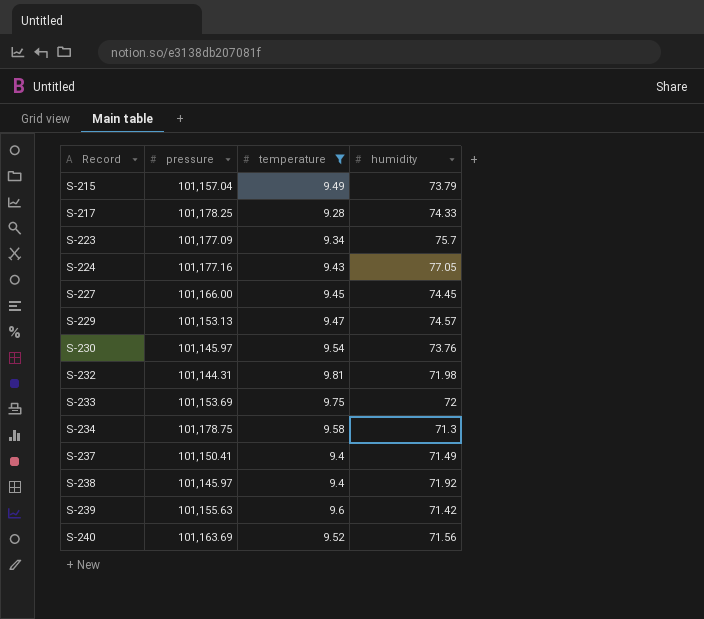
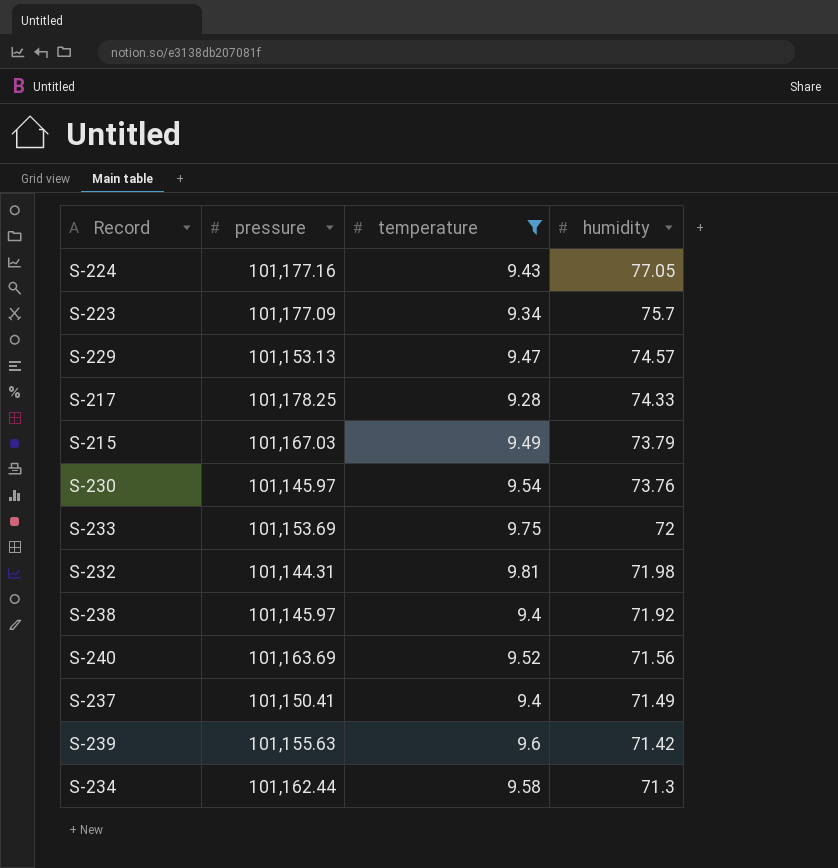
row order: Record ascending -> humidity descending
row S-227: 101,166.00 | 9.45 | 74.45 -> none
S-215 | pressure: 101,157.04 -> 101,167.03
S-234 | pressure: 101,178.75 -> 101,162.44

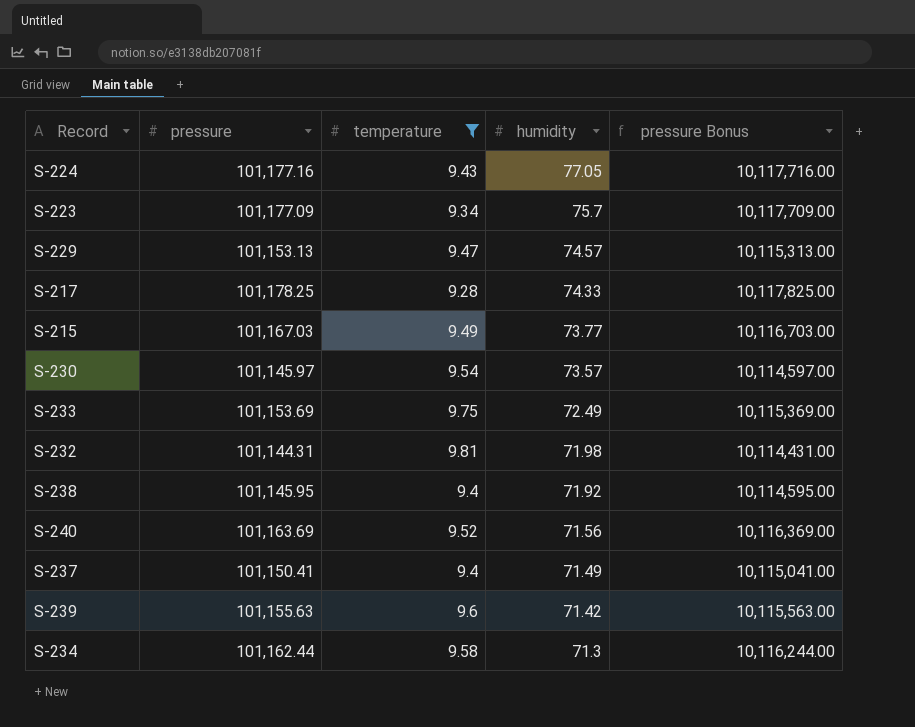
column pressure Bonus | formula: none -> [pressure] * 100
S-215 | humidity: 73.79 -> 73.77
S-230 | humidity: 73.76 -> 73.57
S-233 | humidity: 72 -> 72.49
S-238 | pressure: 101,145.97 -> 101,145.95

